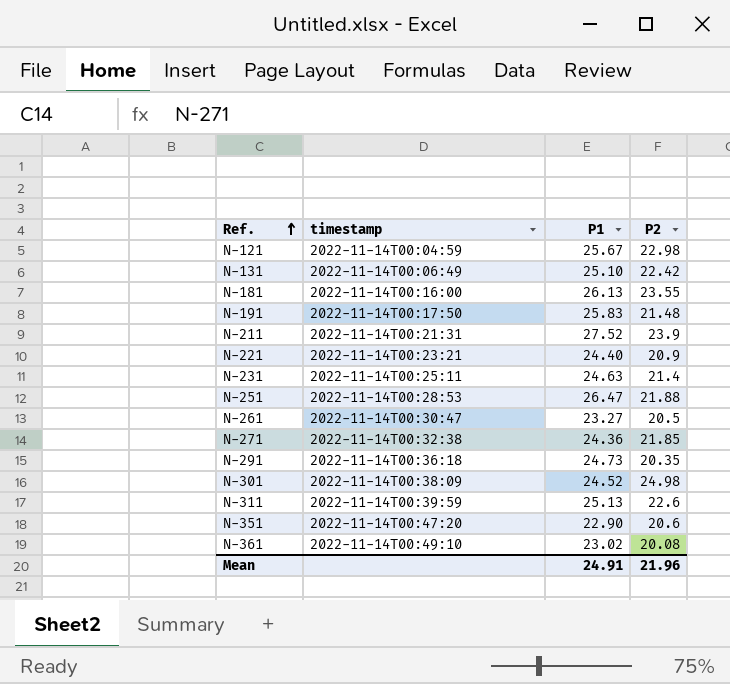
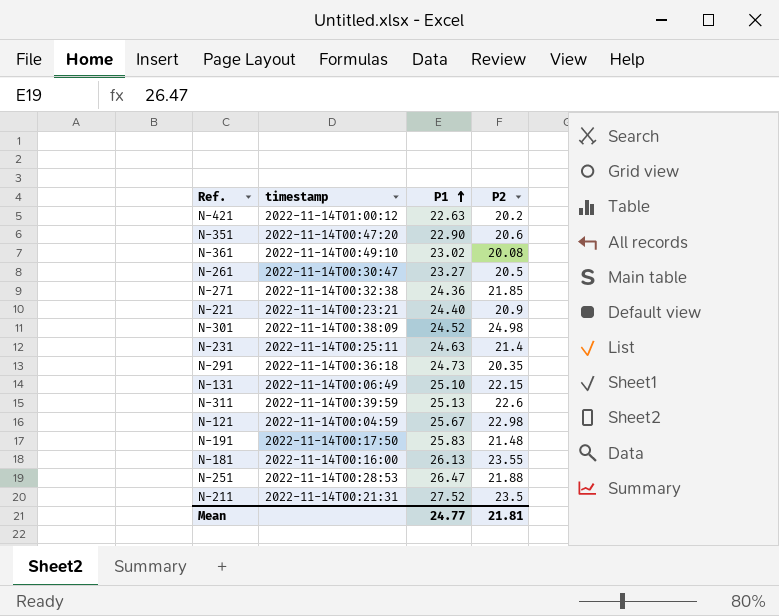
row order: Ref. ascending -> P1 ascending
row N-421: none -> 2022-11-14T01:00:12 | 22.63 | 20.2
N-131 | P2: 22.42 -> 22.15
N-211 | P2: 23.9 -> 23.5
Mean | P1: 24.91 -> 24.77
Mean | P2: 21.96 -> 21.81

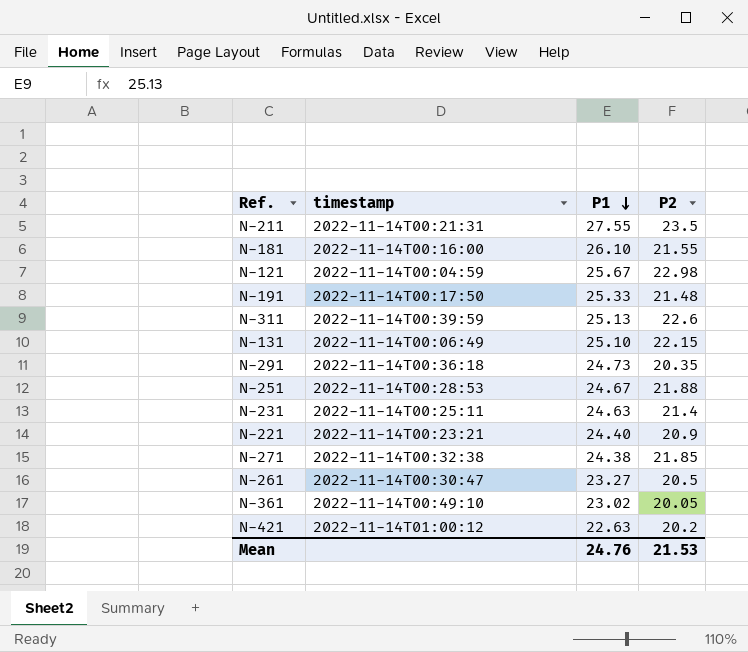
row order: P1 ascending -> P1 descending
row N-351: 2022-11-14T00:47:20 | 22.90 | 20.6 -> none
row N-301: 2022-11-14T00:38:09 | 24.52 | 24.98 -> none
N-211 | P1: 27.52 -> 27.55
N-181 | P1: 26.13 -> 26.10
N-181 | P2: 23.55 -> 21.55
N-191 | P1: 25.83 -> 25.33
N-251 | P1: 26.47 -> 24.67
N-271 | P1: 24.36 -> 24.38
N-361 | P2: 20.08 -> 20.05
Mean | P1: 24.77 -> 24.76
Mean | P2: 21.81 -> 21.53

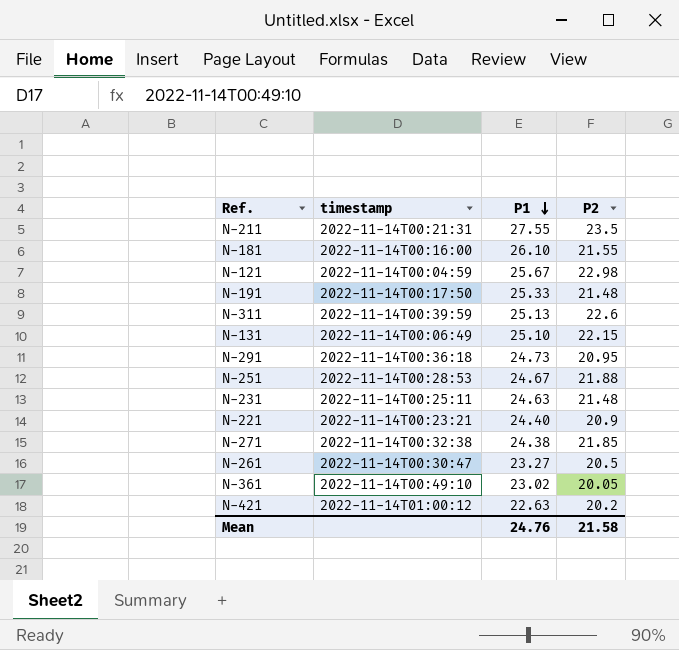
N-291 | P2: 20.35 -> 20.95
N-231 | P2: 21.4 -> 21.48
Mean | P2: 21.53 -> 21.58

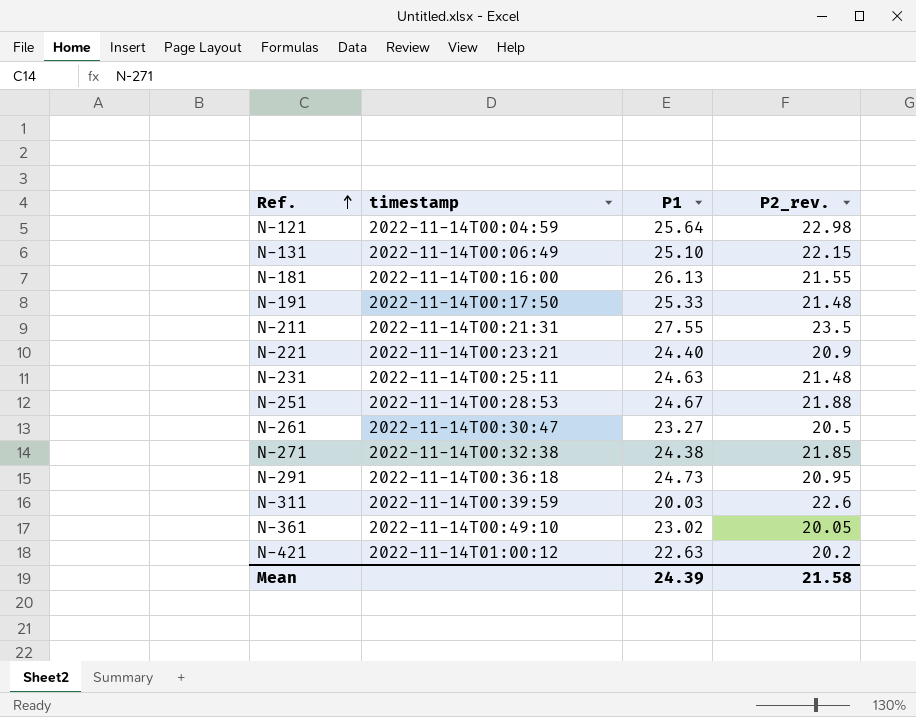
row order: P1 descending -> Ref. ascending
column name: P2 -> P2_rev.
N-121 | P1: 25.67 -> 25.64
N-181 | P1: 26.10 -> 26.13
N-311 | P1: 25.13 -> 20.03
Mean | P1: 24.76 -> 24.39

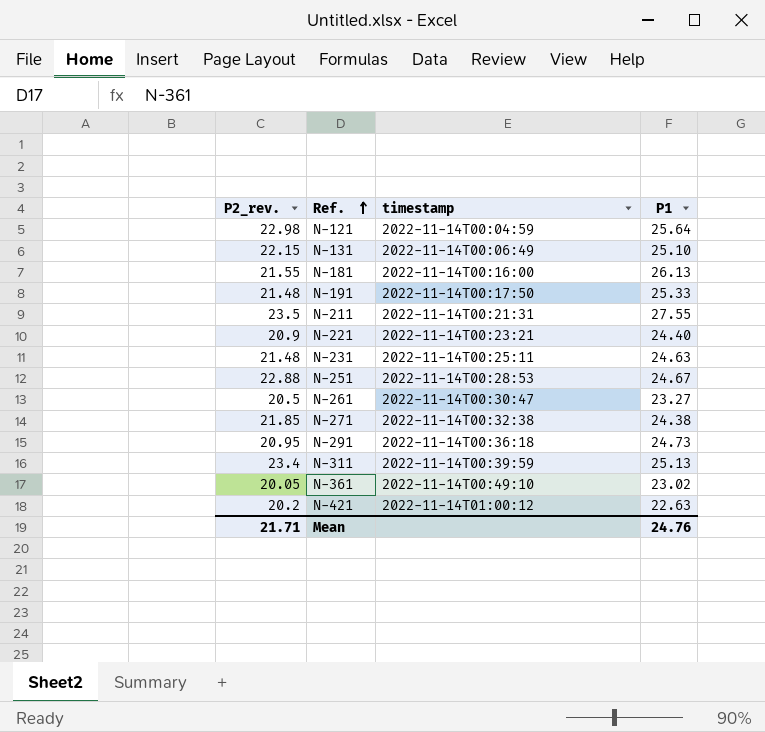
column P2_rev. | position: 4 -> 1
N-251 | P2_rev.: 21.88 -> 22.88
N-311 | P2_rev.: 22.6 -> 23.4
N-311 | P1: 20.03 -> 25.13
Mean | P2_rev.: 21.58 -> 21.71
Mean | P1: 24.39 -> 24.76

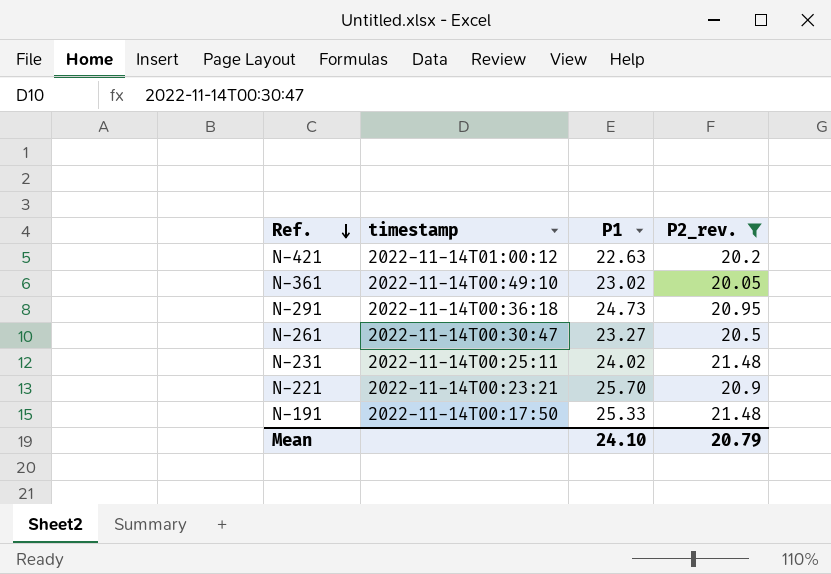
filter: none -> P2_rev. <= 21.48
row order: Ref. ascending -> Ref. descending
column P2_rev. | position: 1 -> 4
N-231 | P1: 24.63 -> 24.02
N-221 | P1: 24.40 -> 25.70
Mean | P1: 24.76 -> 24.10
Mean | P2_rev.: 21.71 -> 20.79

